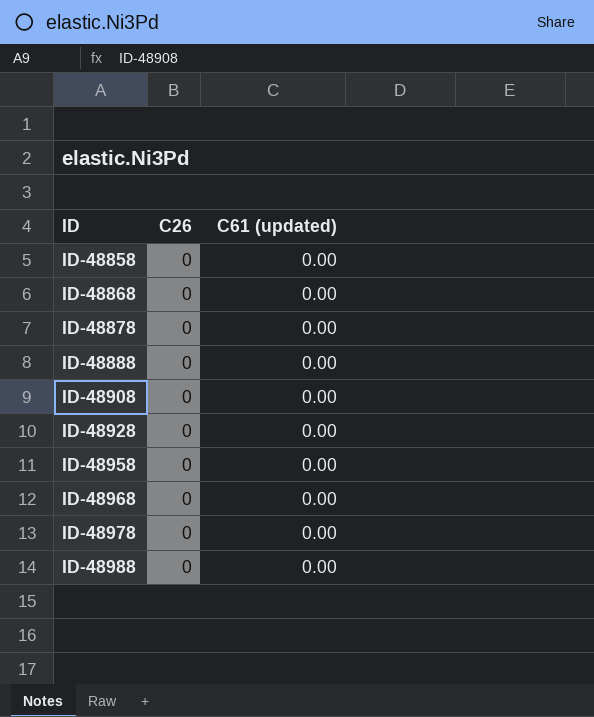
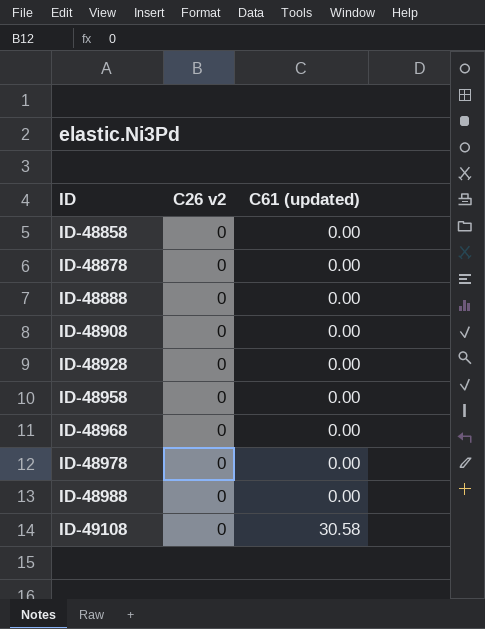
column name: C26 -> C26 v2
row ID-48868: 0 | 0.00 -> none
row ID-49108: none -> 0 | 30.58

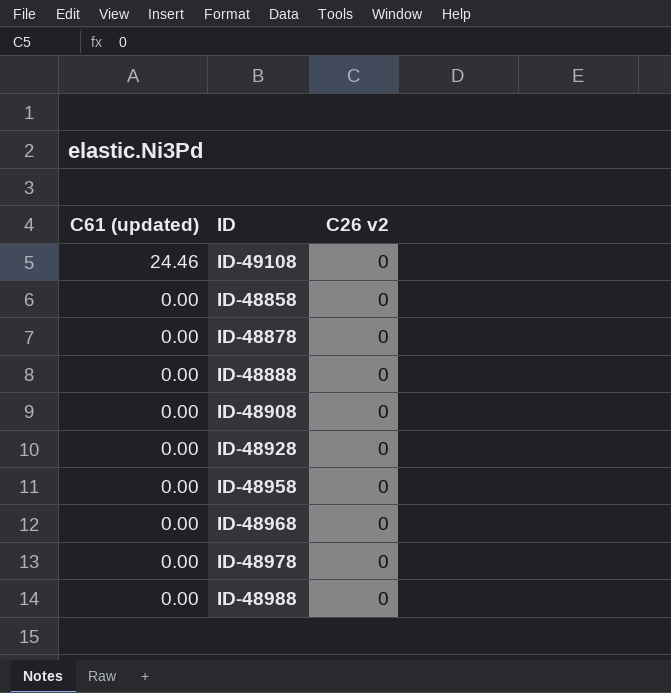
row order: ID ascending -> C61 (updated) descending
column C61 (updated) | position: 3 -> 1
ID-49108 | C61 (updated): 30.58 -> 24.46

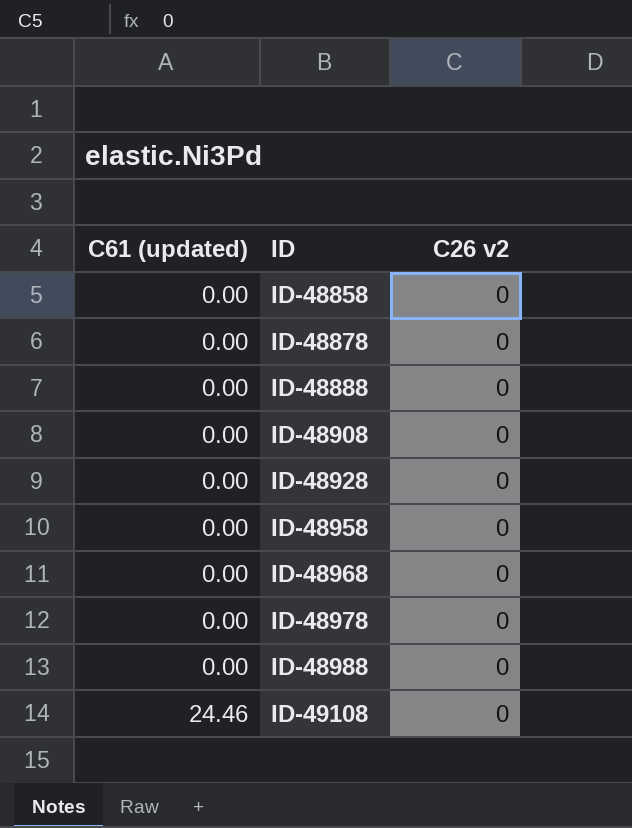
row order: C61 (updated) descending -> C61 (updated) ascending

